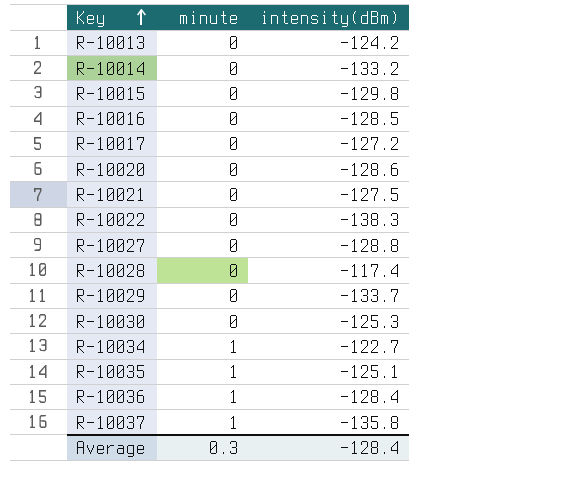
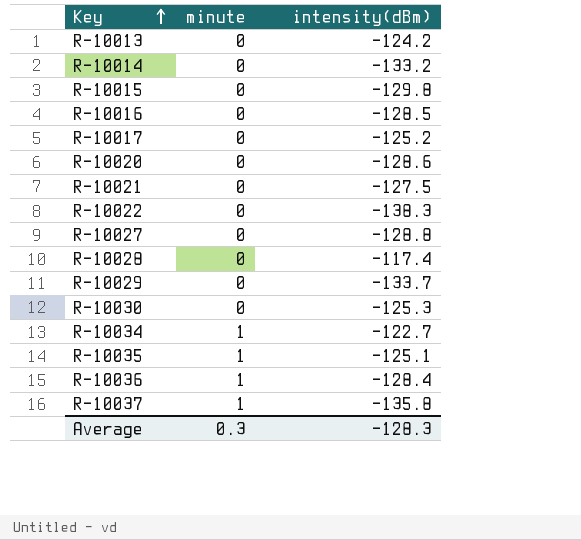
R-10017 | intensity(dBm): -127.2 -> -125.2
Average | intensity(dBm): -128.4 -> -128.3

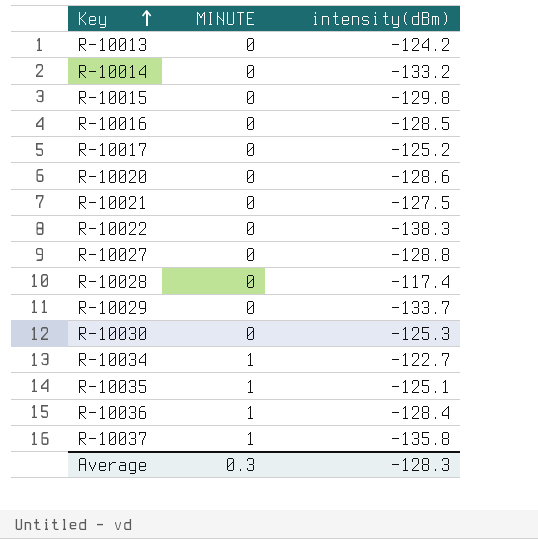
column name: minute -> MINUTE

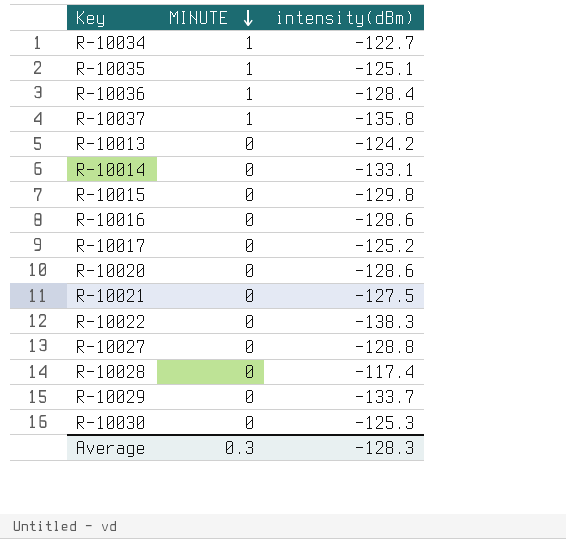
row order: Key ascending -> MINUTE descending
R-10014 | intensity(dBm): -133.2 -> -133.1
R-10016 | intensity(dBm): -128.5 -> -128.6

